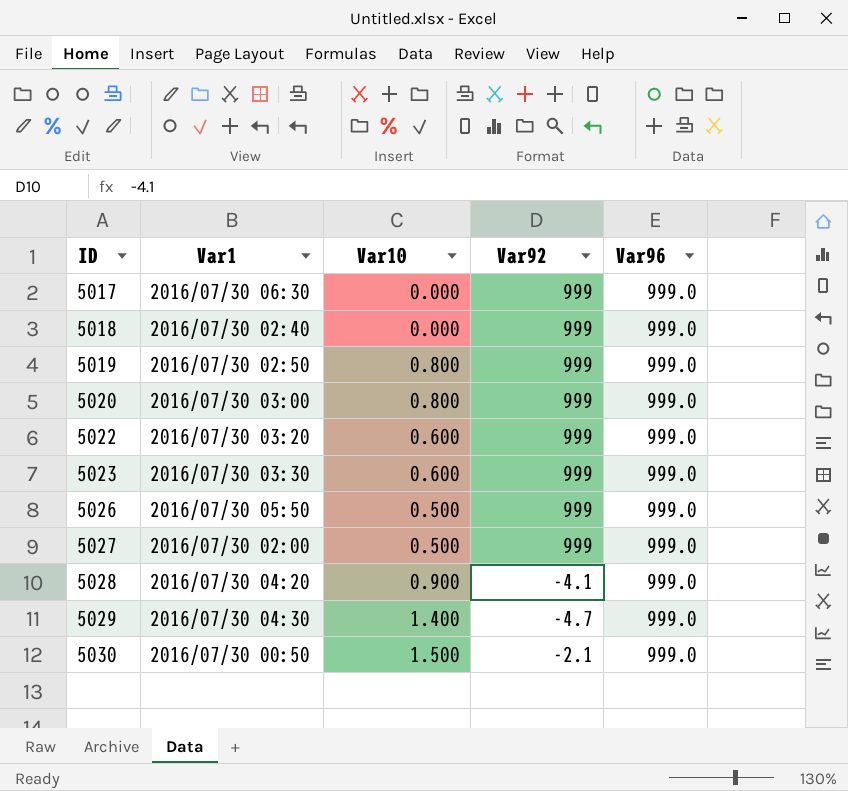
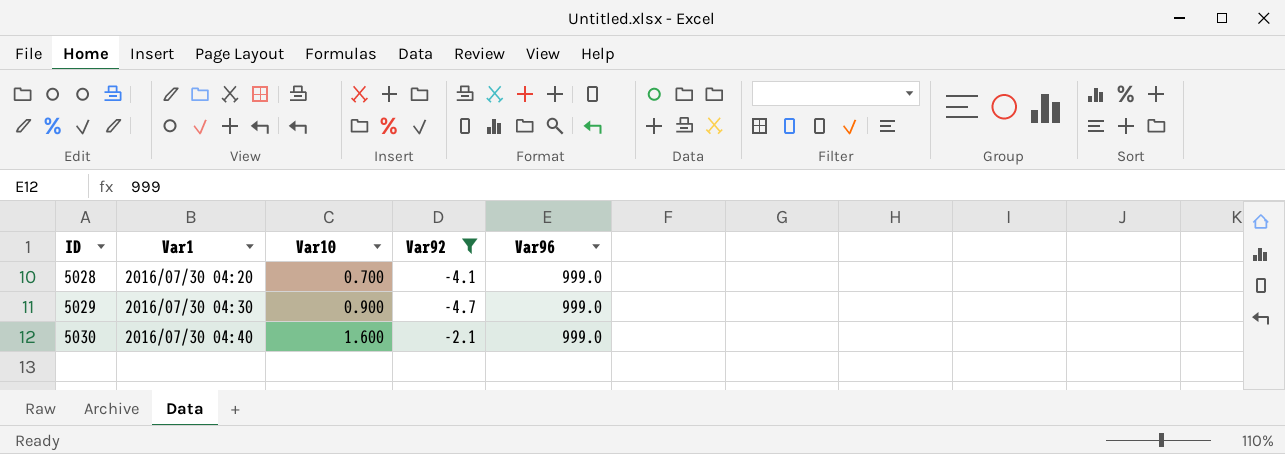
filter: none -> Var92 != 999
5028 | Var10: 0.900 -> 0.700
5029 | Var10: 1.400 -> 0.900
5030 | Var1: 2016/07/30 00:50 -> 2016/07/30 04:40
5030 | Var10: 1.500 -> 1.600

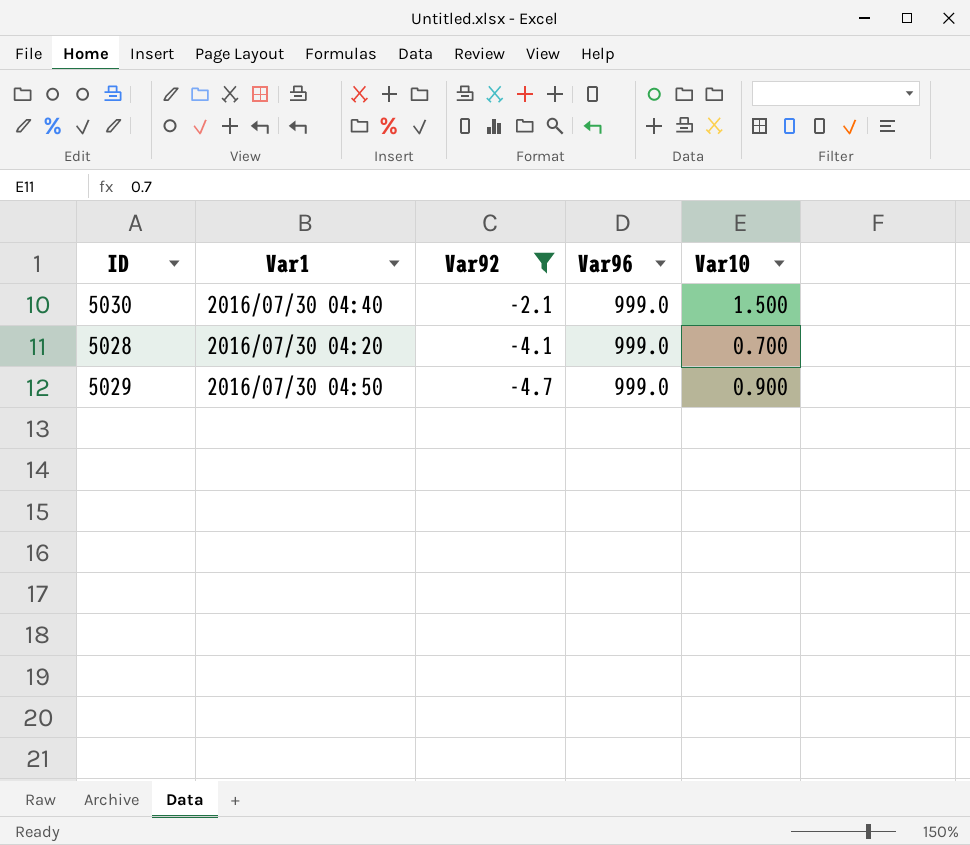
row order: ID ascending -> Var92 descending
column Var10 | position: 3 -> 5
5030 | Var10: 1.600 -> 1.500
5029 | Var1: 2016/07/30 04:30 -> 2016/07/30 04:50

